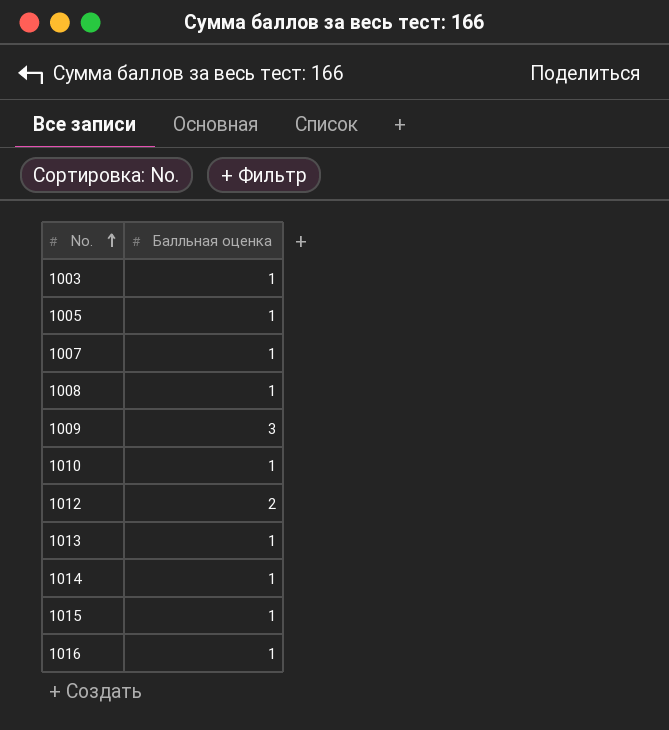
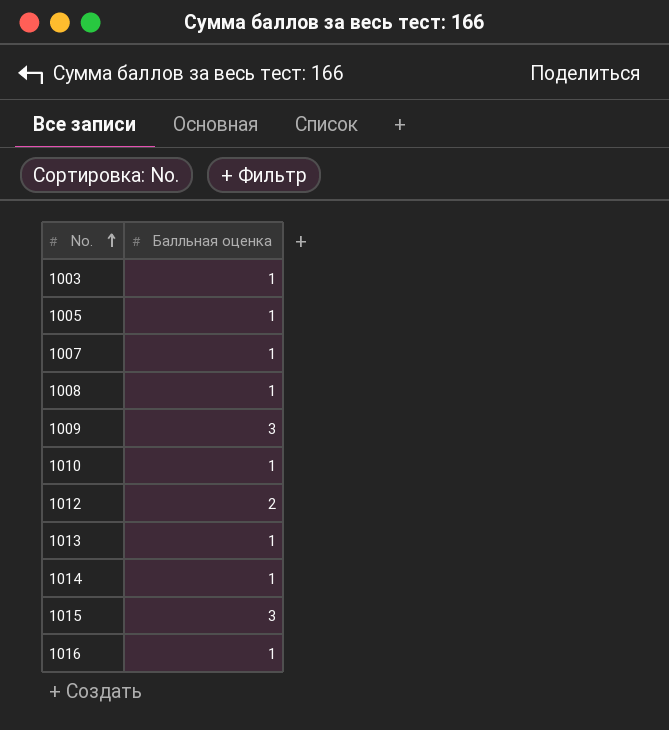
1015 | Балльная оценка: 1 -> 3

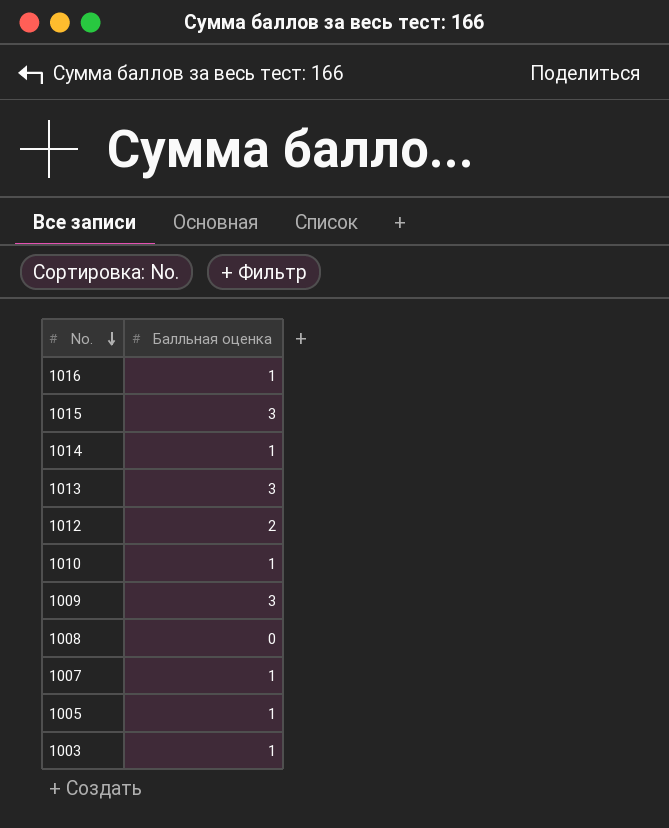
row order: No. ascending -> No. descending
1013 | Балльная оценка: 1 -> 3
1008 | Балльная оценка: 1 -> 0

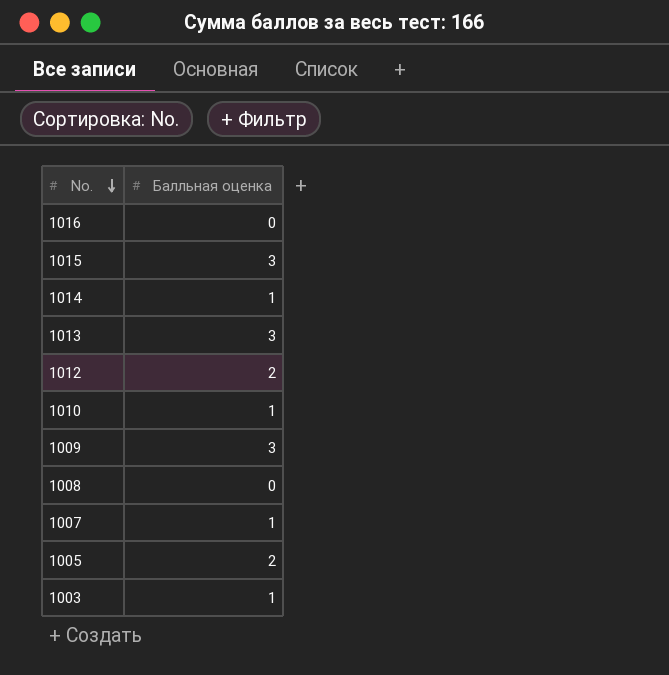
1016 | Балльная оценка: 1 -> 0
1005 | Балльная оценка: 1 -> 2

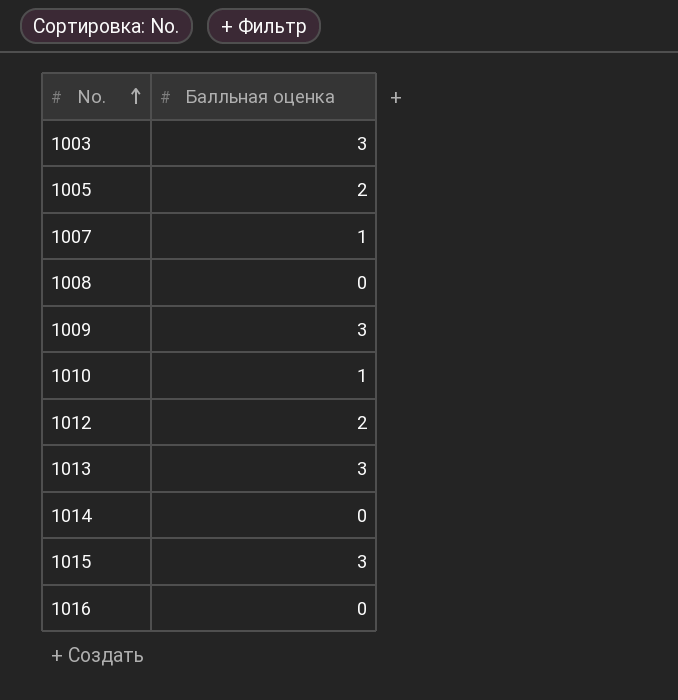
row order: No. descending -> No. ascending
1003 | Балльная оценка: 1 -> 3
1014 | Балльная оценка: 1 -> 0

